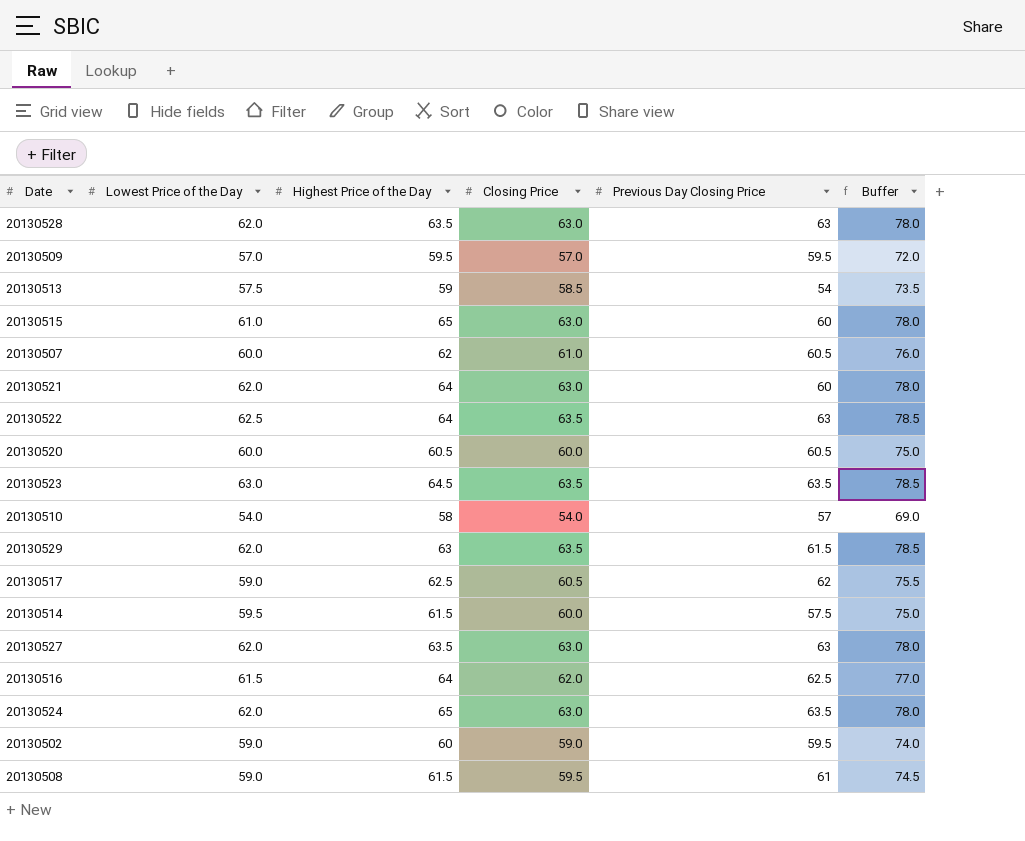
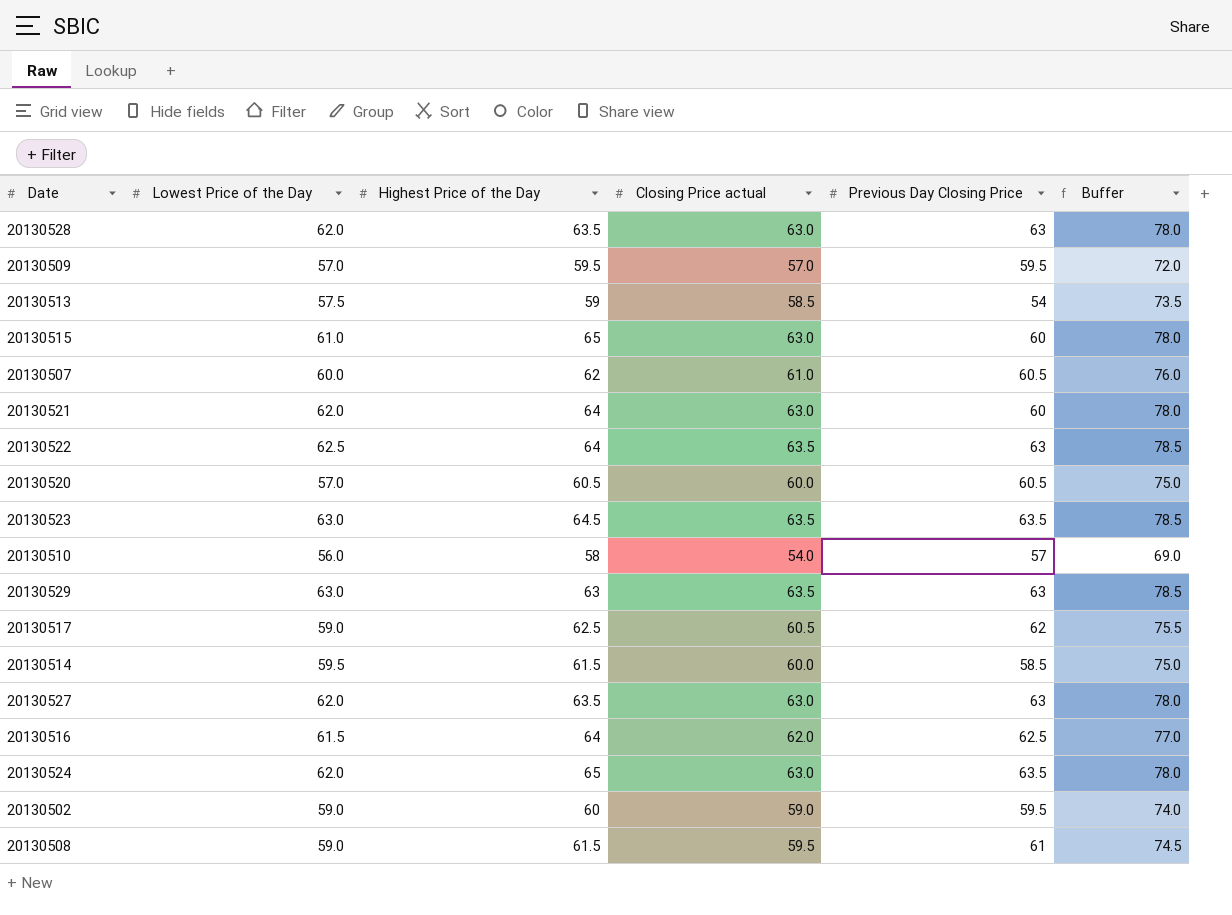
column name: Closing Price -> Closing Price actual
20130520 | Lowest Price of the Day: 60.0 -> 57.0
20130510 | Lowest Price of the Day: 54.0 -> 56.0
20130529 | Lowest Price of the Day: 62.0 -> 63.0
20130529 | Previous Day Closing Price: 61.5 -> 63
20130514 | Previous Day Closing Price: 57.5 -> 58.5

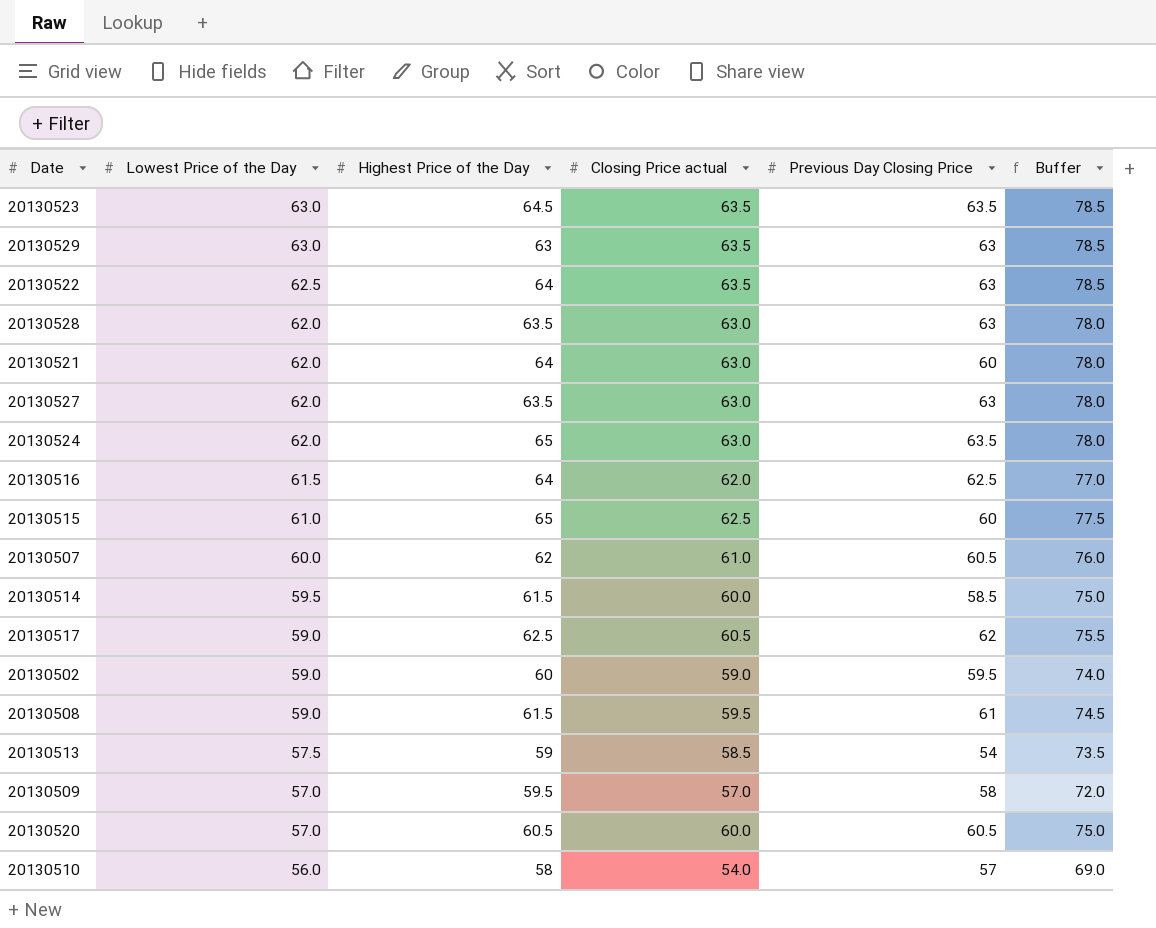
row order: none -> Lowest Price of the Day descending
20130515 | Closing Price actual: 63.0 -> 62.5
20130515 | Buffer: 78.0 -> 77.5
20130509 | Previous Day Closing Price: 59.5 -> 58

